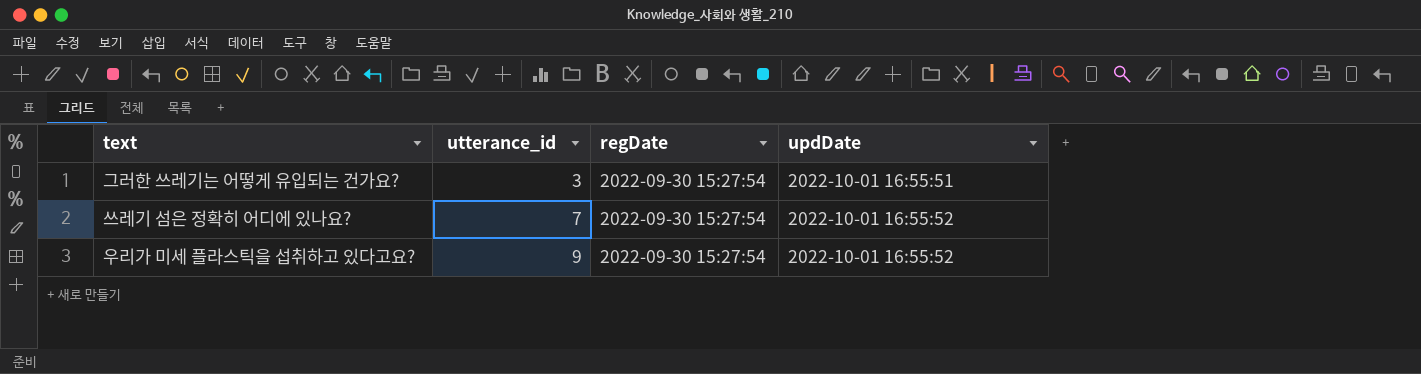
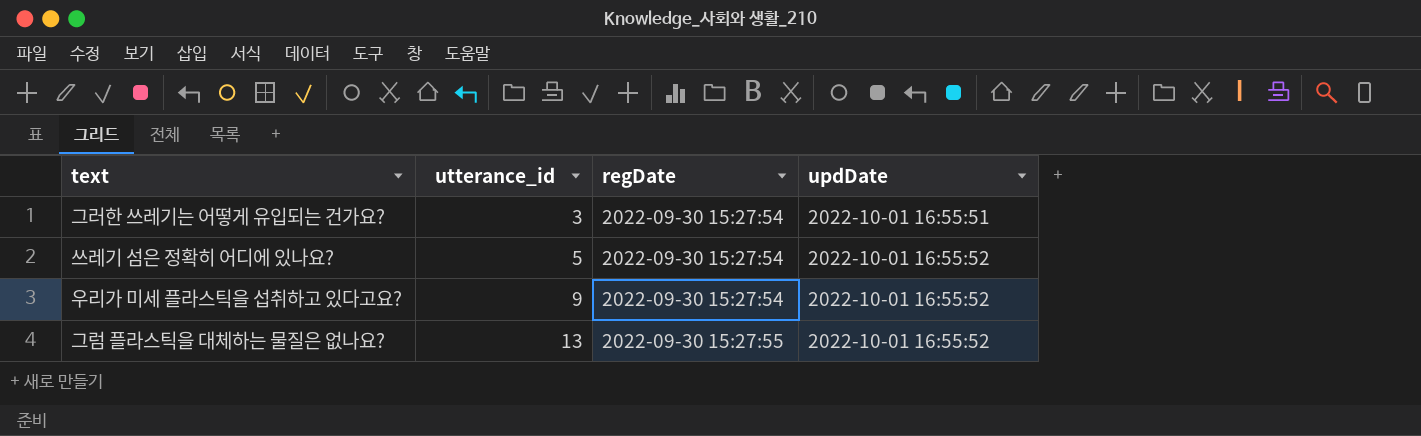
쓰레기 섬은 정확히 어디에 있나요? | utterance_id: 7 -> 5
row 그럼 플라스틱을 대체하는 물질은 없나요?: none -> 13 | 2022-09-30 15:27:55 | 2022-10-01 16:55:52

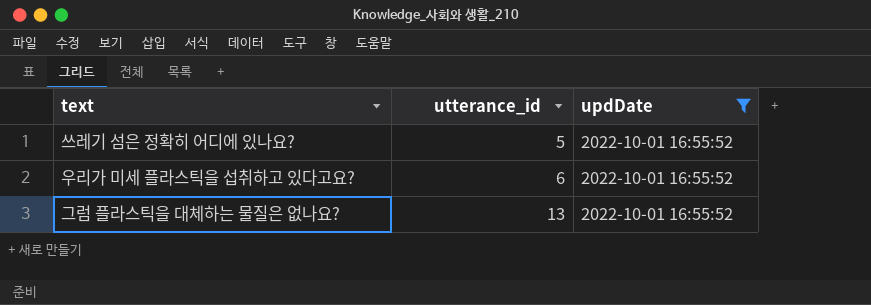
filter: none -> updDate = 2022-10-01 16:55:52
column regDate | position: 3 -> none
우리가 미세 플라스틱을 섭취하고 있다고요? | utterance_id: 9 -> 6

